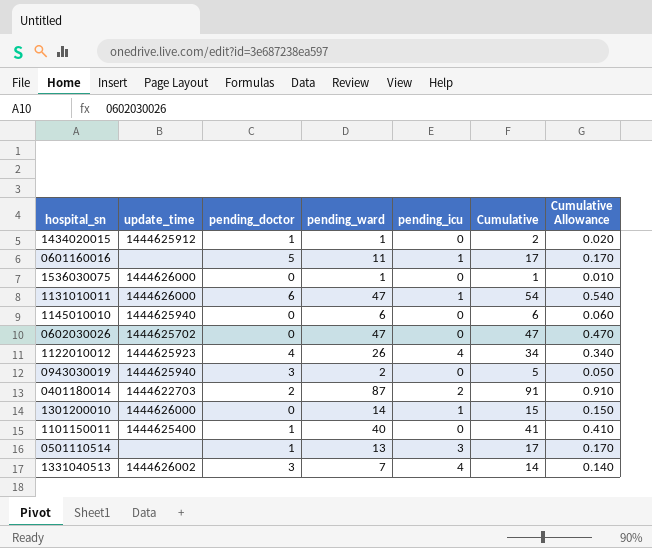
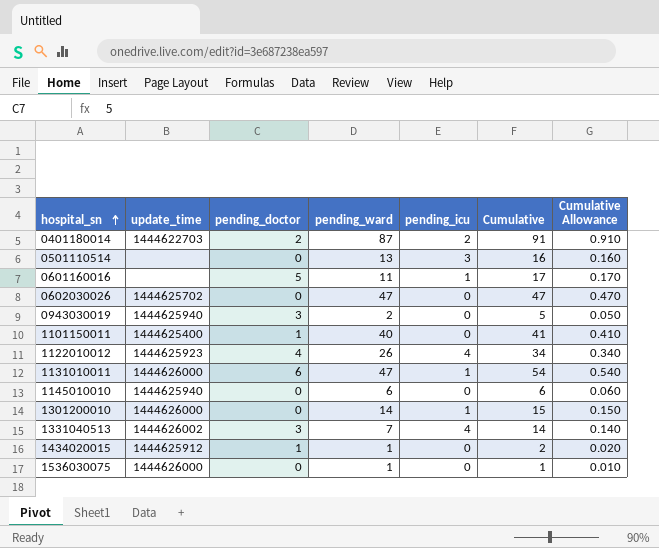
row order: none -> hospital_sn ascending
0501110514 | pending_doctor: 1 -> 0
0501110514 | Cumulative: 17 -> 16
0501110514 | Cumulative Allowance: 0.170 -> 0.160

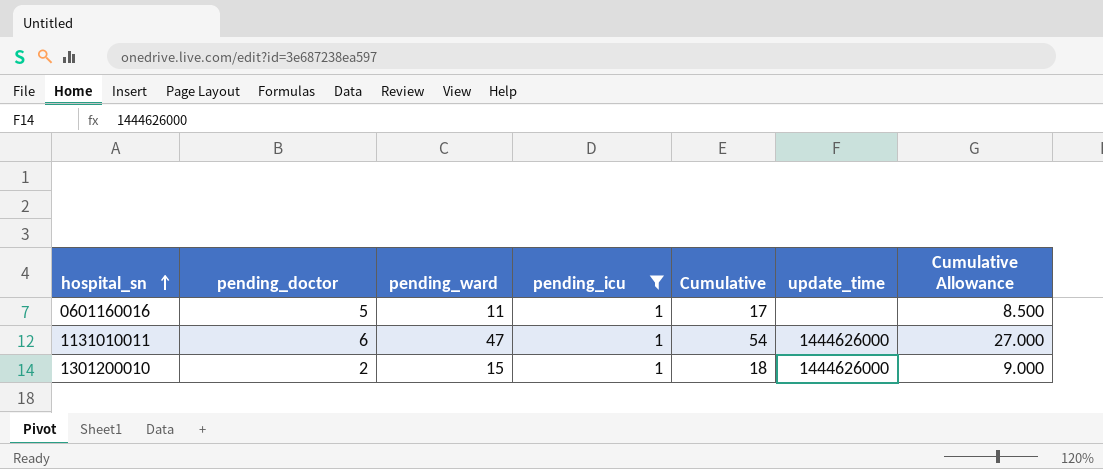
filter: none -> pending_icu = 1
column update_time | position: 2 -> 6
column Cumulative Allowance | formula: [Cumulative] * 0.01 -> [Cumulative] * 0.5
1301200010 | pending_doctor: 0 -> 2
1301200010 | pending_ward: 14 -> 15
1301200010 | Cumulative: 15 -> 18

